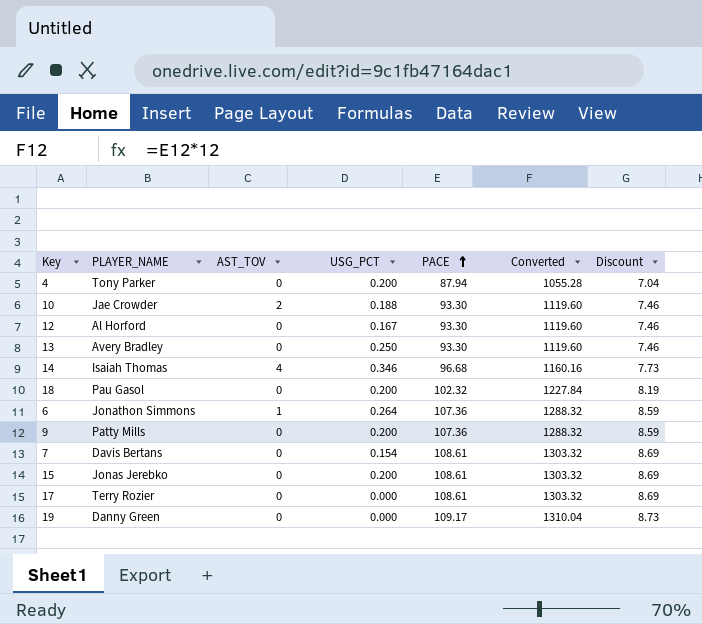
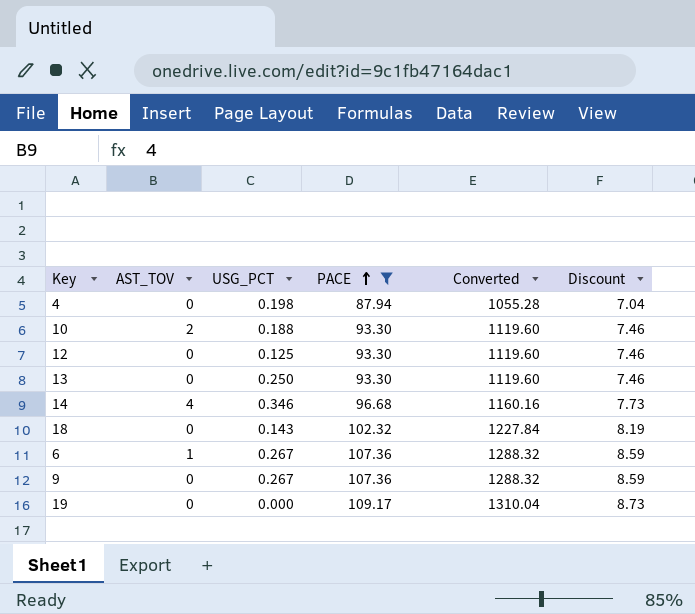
filter: none -> PACE != 108.61
column PLAYER_NAME | position: 2 -> none
4 | USG_PCT: 0.200 -> 0.198
12 | USG_PCT: 0.167 -> 0.125
18 | USG_PCT: 0.200 -> 0.143
6 | USG_PCT: 0.264 -> 0.267
9 | USG_PCT: 0.200 -> 0.267

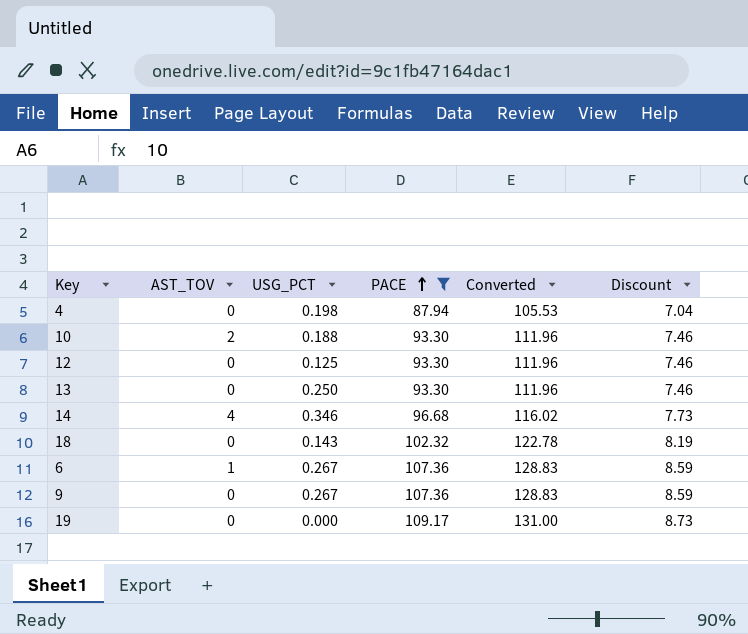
column Converted | formula: [PACE] * 12 -> [PACE] * 1.2

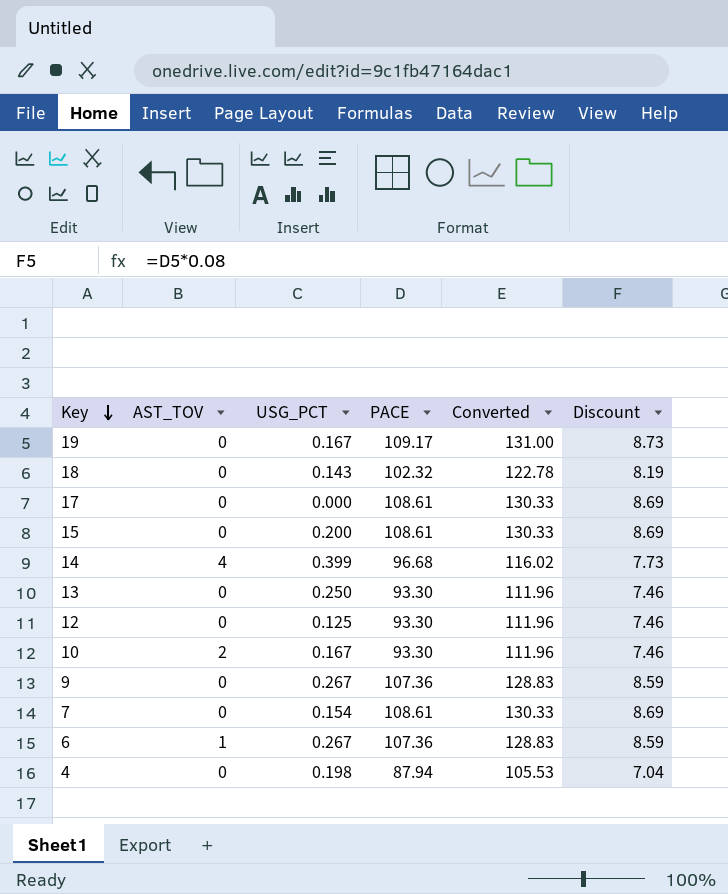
filter: PACE != 108.61 -> none
row order: PACE ascending -> Key descending
19 | USG_PCT: 0.000 -> 0.167
14 | USG_PCT: 0.346 -> 0.399
10 | USG_PCT: 0.188 -> 0.167

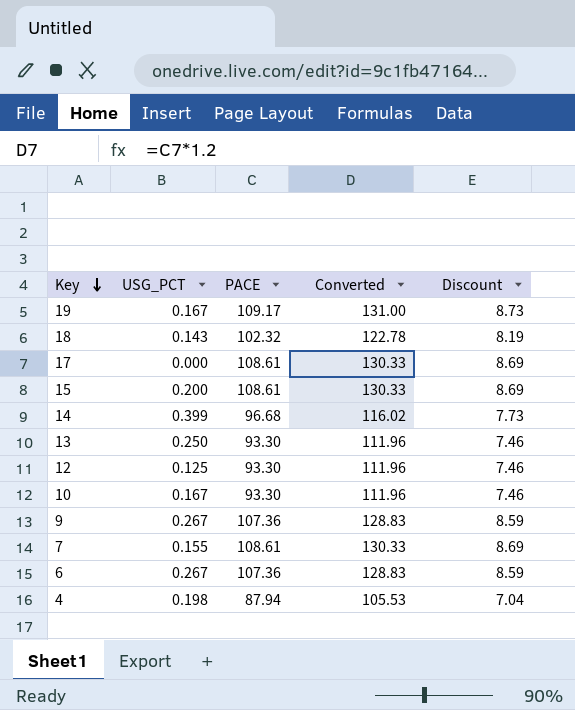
column AST_TOV | position: 2 -> none
7 | USG_PCT: 0.154 -> 0.155

